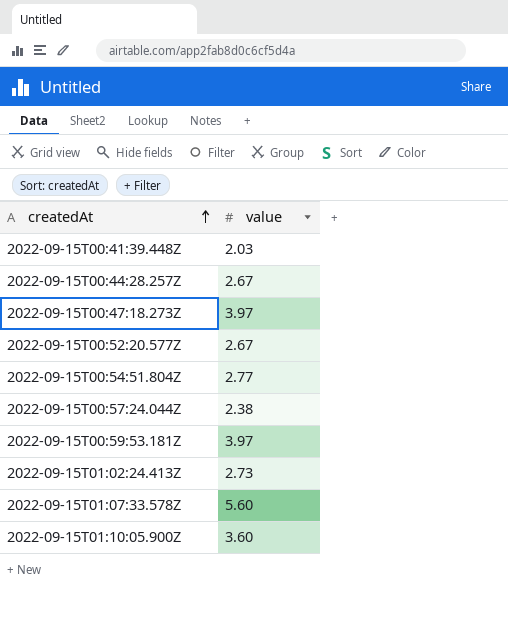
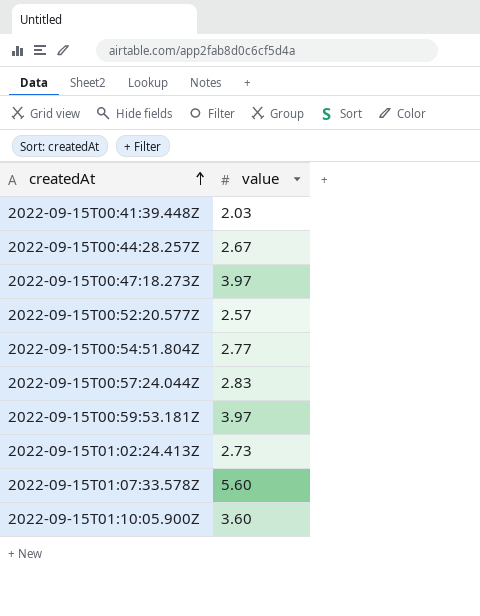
2022-09-15T00:52:20.577Z | value: 2.67 -> 2.57
2022-09-15T00:57:24.044Z | value: 2.38 -> 2.83

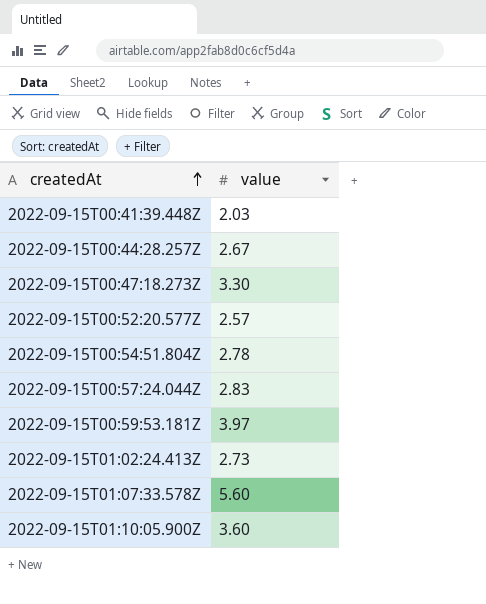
2022-09-15T00:47:18.273Z | value: 3.97 -> 3.30
2022-09-15T00:54:51.804Z | value: 2.77 -> 2.78

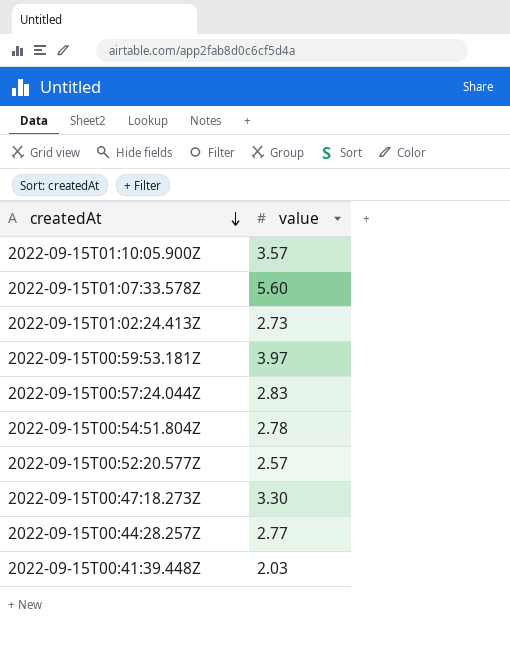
row order: createdAt ascending -> createdAt descending
2022-09-15T01:10:05.900Z | value: 3.60 -> 3.57
2022-09-15T00:44:28.257Z | value: 2.67 -> 2.77

